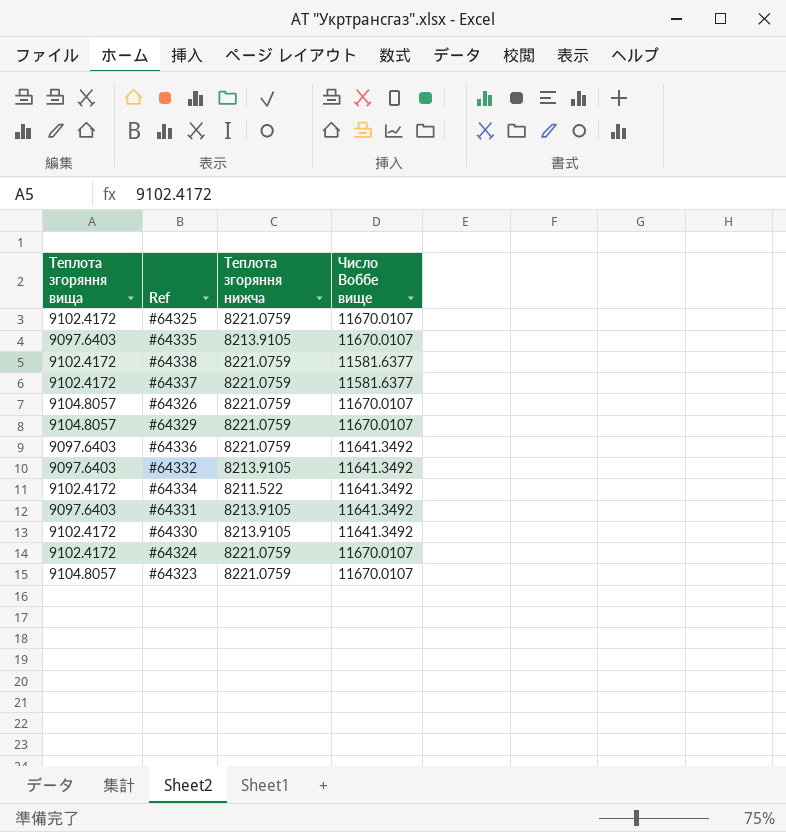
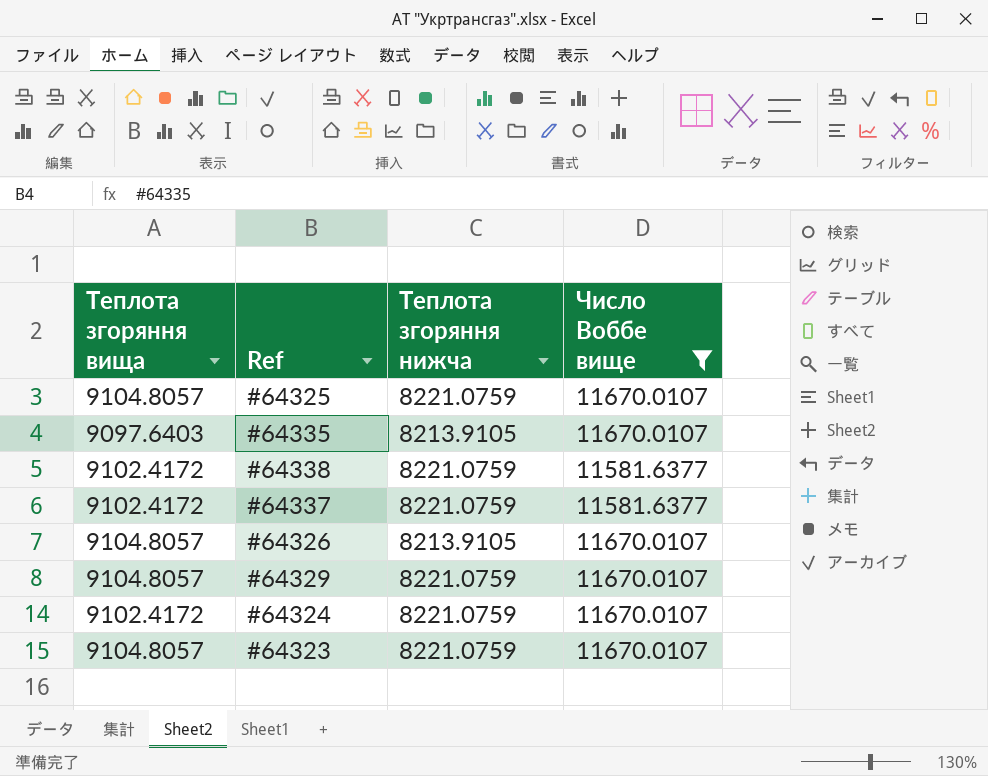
filter: none -> Число Воббе вище != 11641.3492
#64325 | Теплота згоряння вища: 9102.4172 -> 9104.8057
#64326 | Теплота згоряння нижча: 8221.0759 -> 8213.9105

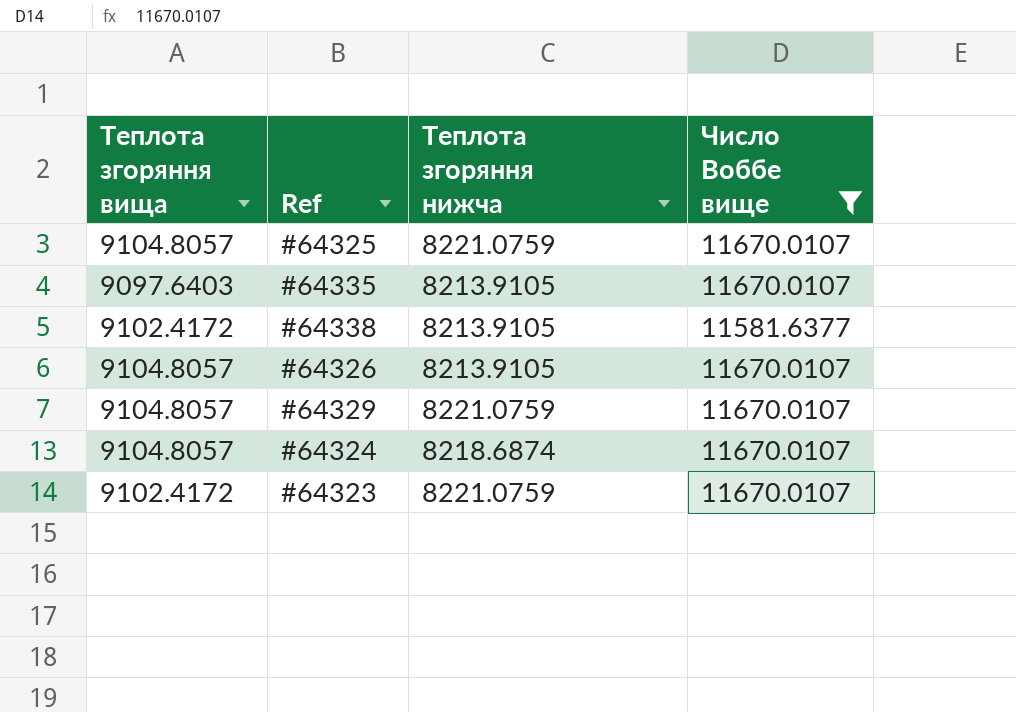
row #64337: 9102.4172 | 8221.0759 | 11581.6377 -> none
#64338 | Теплота згоряння нижча: 8221.0759 -> 8213.9105
#64324 | Теплота згоряння вища: 9102.4172 -> 9104.8057
#64324 | Теплота згоряння нижча: 8221.0759 -> 8218.6874
#64323 | Теплота згоряння вища: 9104.8057 -> 9102.4172

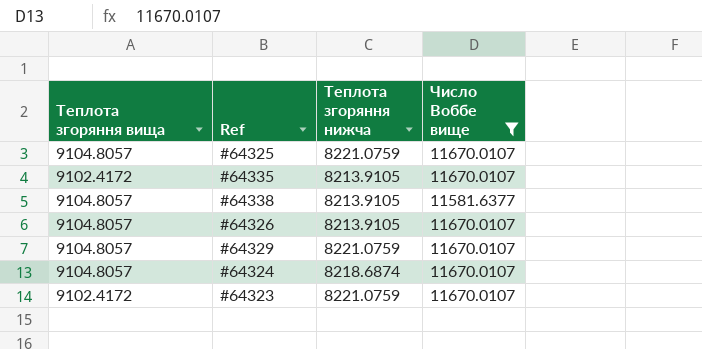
#64335 | Теплота згоряння вища: 9097.6403 -> 9102.4172
#64338 | Теплота згоряння вища: 9102.4172 -> 9104.8057

